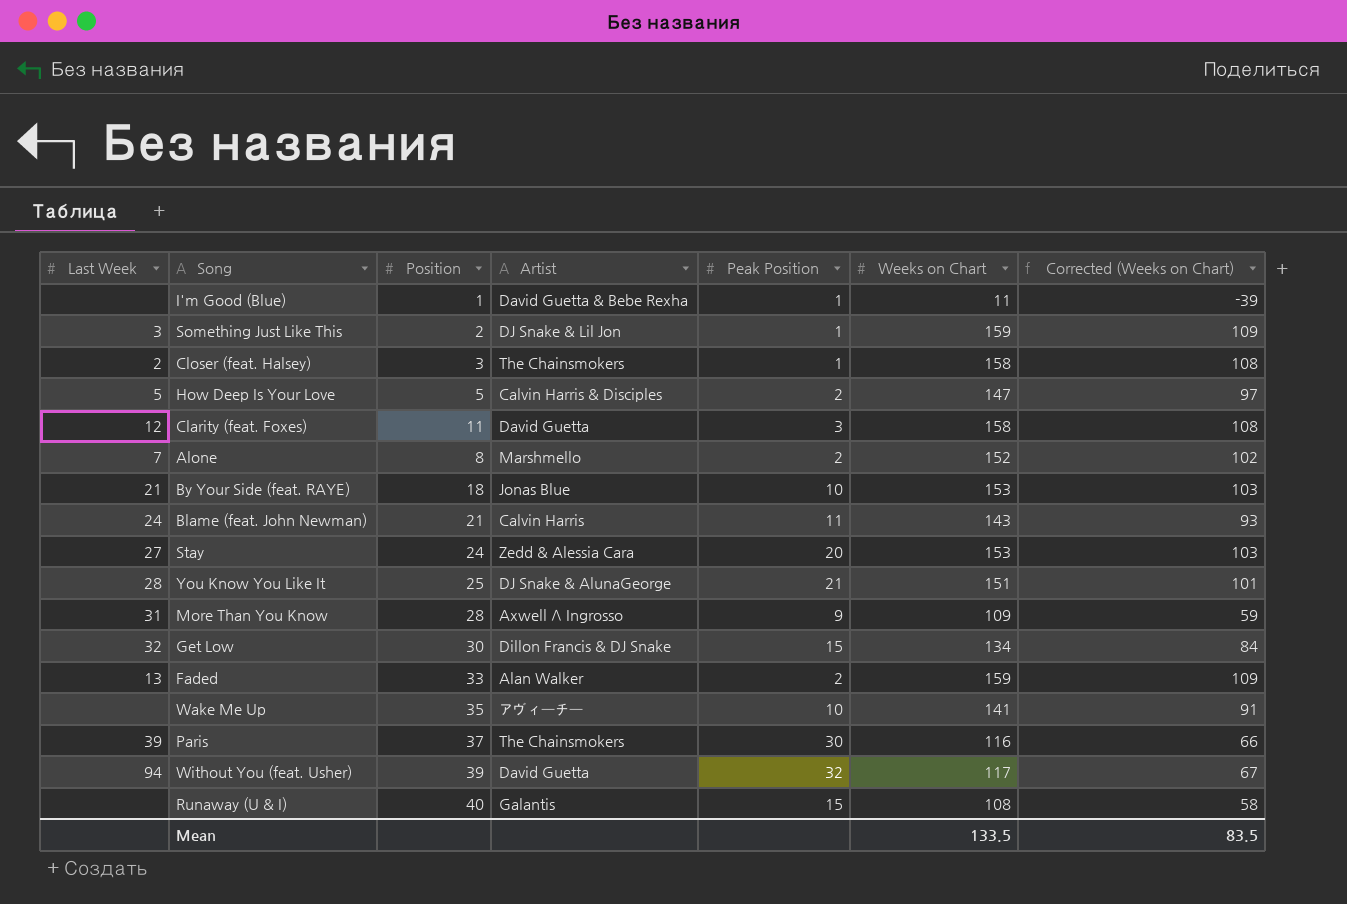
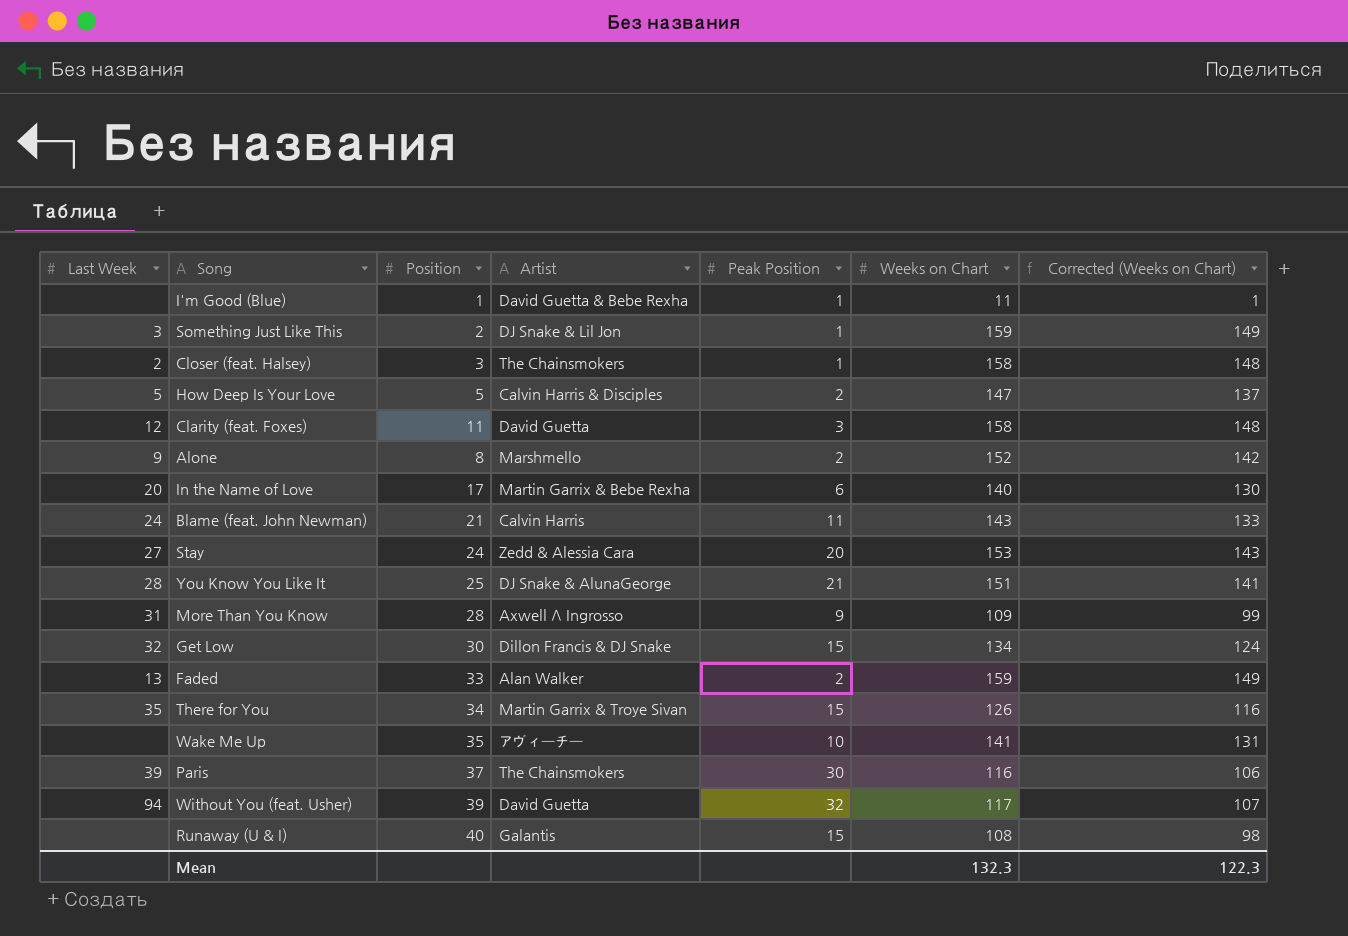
column Corrected (Weeks on Chart) | formula: [Weeks on Chart] - 50 -> [Weeks on Chart] - 10
row By Your Side (feat. RAYE): 21 | 18 | Jonas Blue | 10 | 153 | 103 -> none
Alone | Last Week: 7 -> 9
row In the Name of Love: none -> 20 | 17 | Martin Garrix & Bebe Rexha | 6 | 140 | 130
row There for You: none -> 35 | 34 | Martin Garrix & Troye Sivan | 15 | 126 | 116
Mean | Weeks on Chart: 133.5 -> 132.3
Mean | Corrected (Weeks on Chart): 83.5 -> 122.3

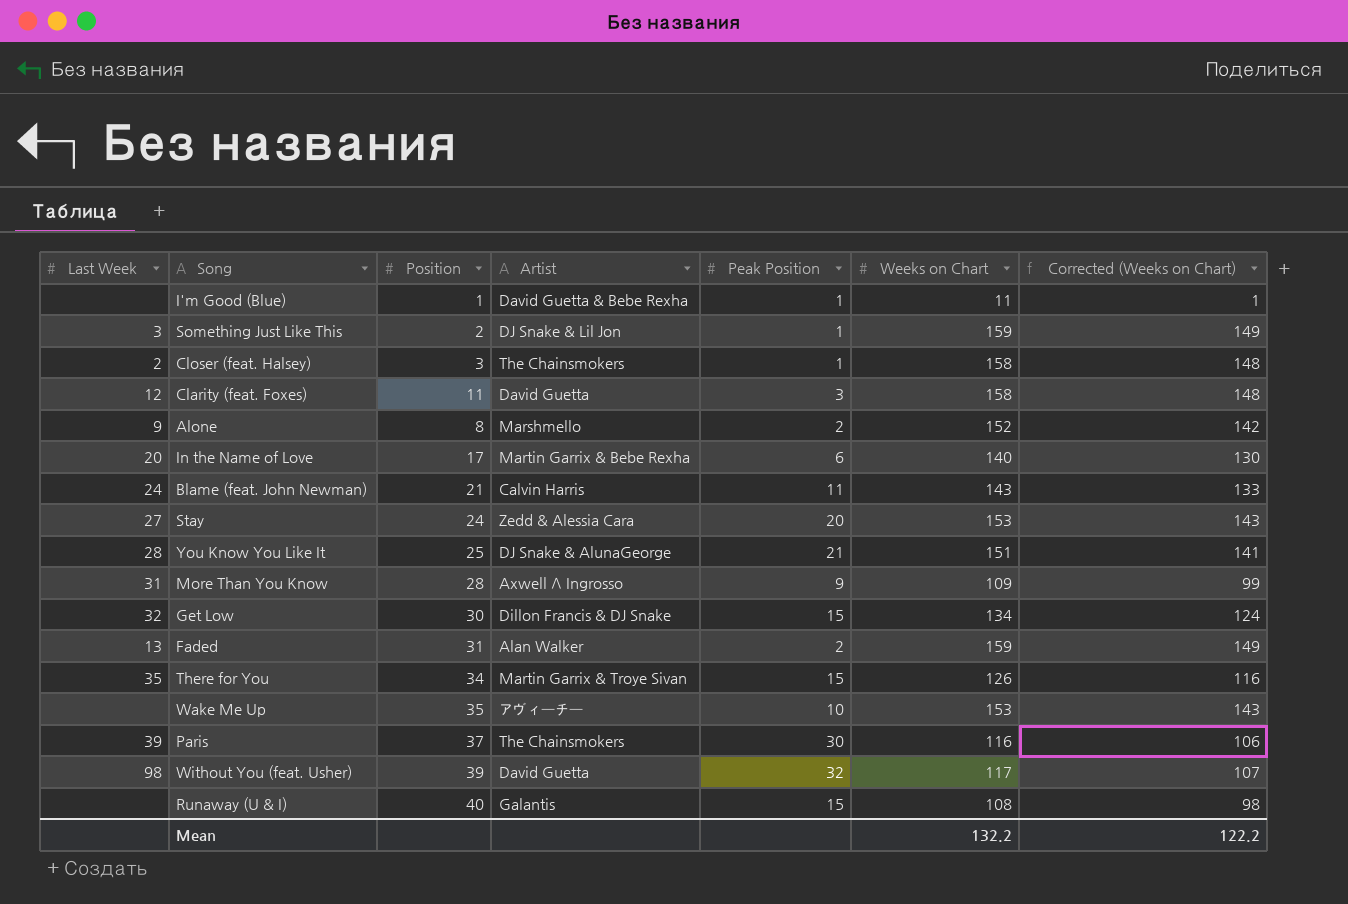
row How Deep Is Your Love: 5 | 5 | Calvin Harris & Disciples | 2 | 147 | 137 -> none
Faded | Position: 33 -> 31
Wake Me Up | Weeks on Chart: 141 -> 153
Wake Me Up | Corrected (Weeks on Chart): 131 -> 143
Without You (feat. Usher) | Last Week: 94 -> 98
Mean | Weeks on Chart: 132.3 -> 132.2
Mean | Corrected (Weeks on Chart): 122.3 -> 122.2

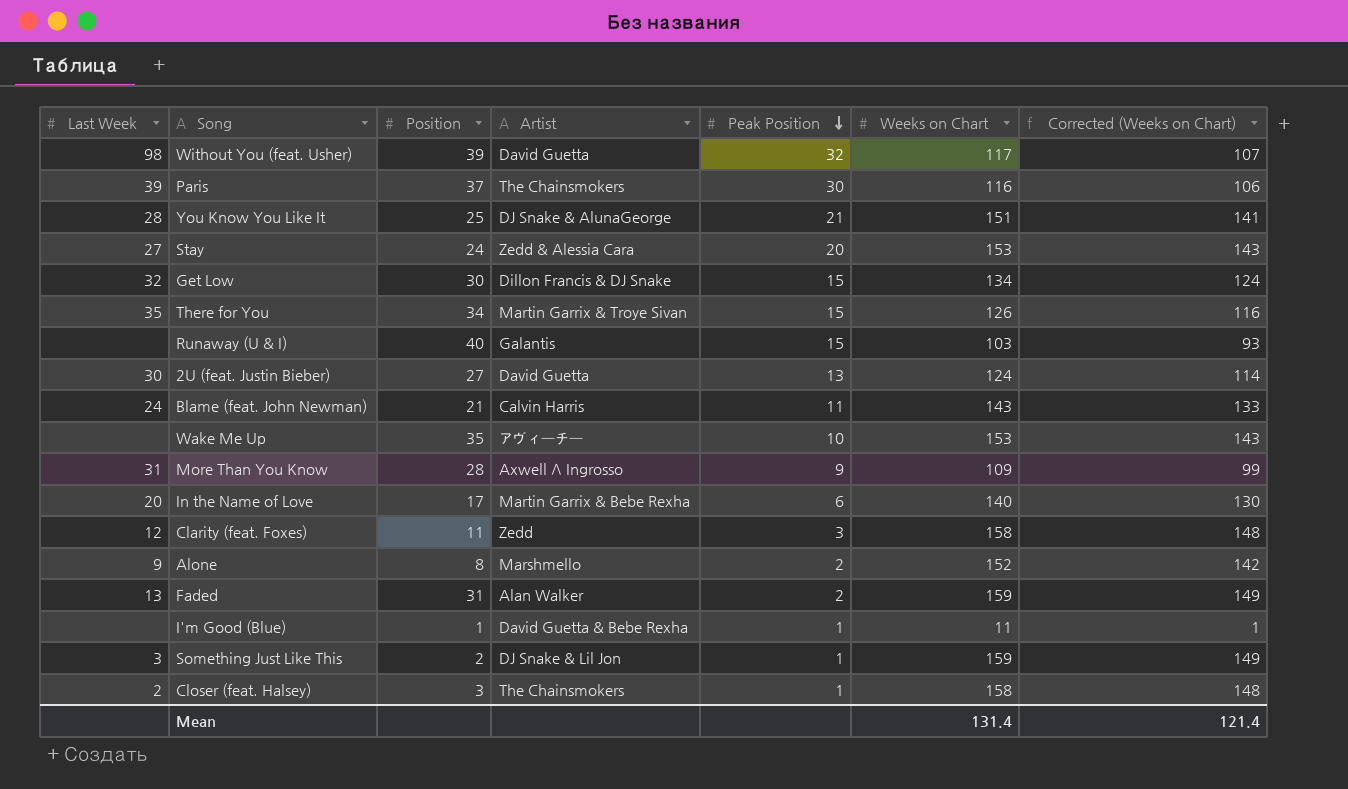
row order: none -> Peak Position descending
Runaway (U & I) | Weeks on Chart: 108 -> 103
Runaway (U & I) | Corrected (Weeks on Chart): 98 -> 93
row 2U (feat. Justin Bieber): none -> 30 | 27 | David Guetta | 13 | 124 | 114
Clarity (feat. Foxes) | Artist: David Guetta -> Zedd
Mean | Weeks on Chart: 132.2 -> 131.4
Mean | Corrected (Weeks on Chart): 122.2 -> 121.4

